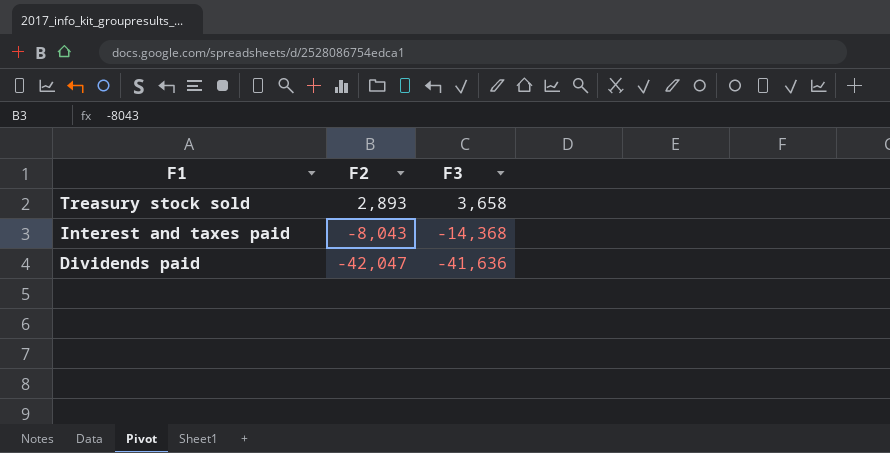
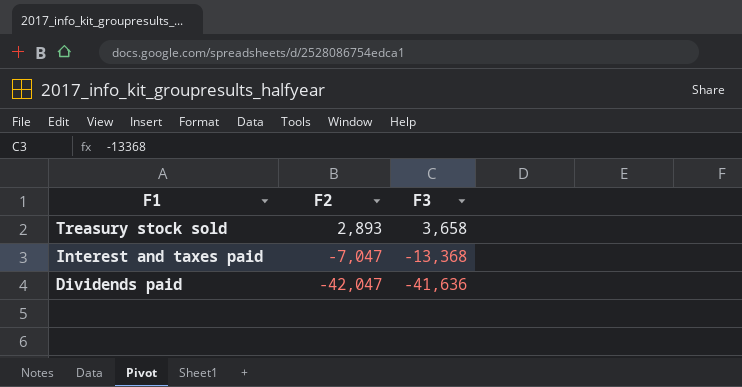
Interest and taxes paid | F2: -8,043 -> -7,047
Interest and taxes paid | F3: -14,368 -> -13,368

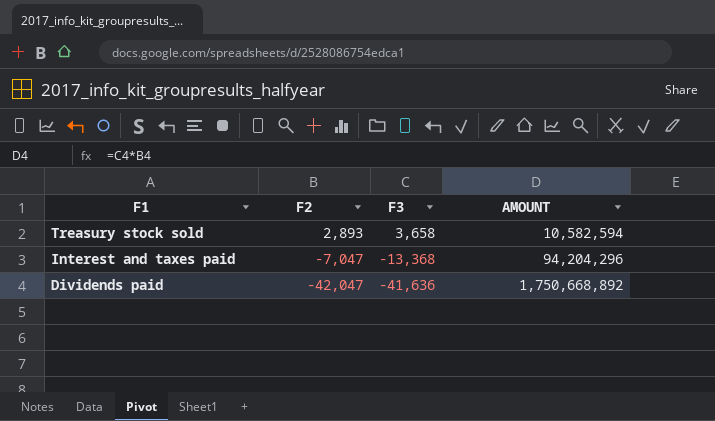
column AMOUNT | formula: none -> [F2] * [F3]

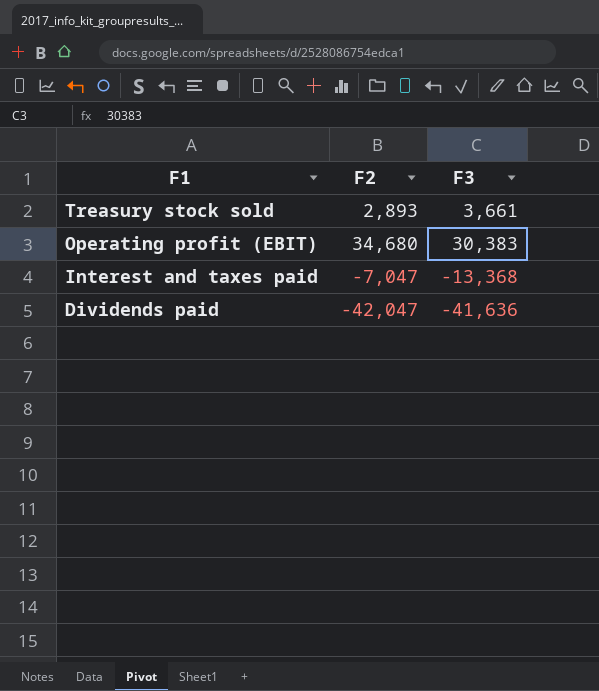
column AMOUNT | formula: [F2] * [F3] -> none
Treasury stock sold | F3: 3,658 -> 3,661
row Operating profit (EBIT): none -> 34,680 | 30,383

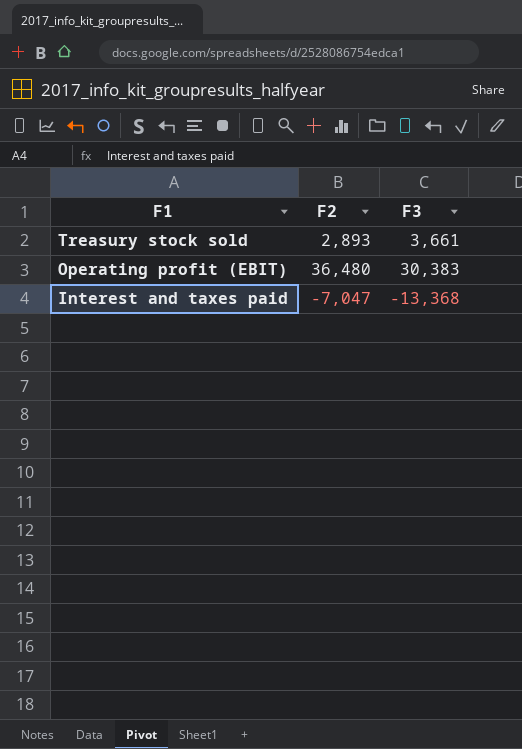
row Dividends paid: -42,047 | -41,636 -> none
Operating profit (EBIT) | F2: 34,680 -> 36,480

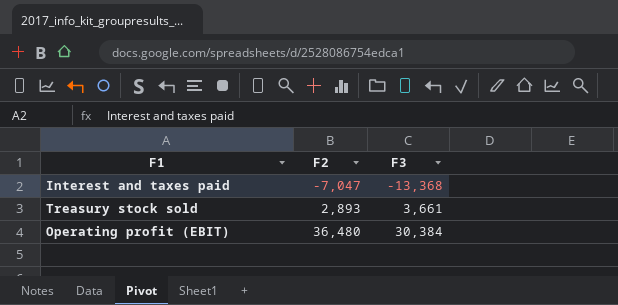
row order: F1 descending -> F2 ascending
Operating profit (EBIT) | F3: 30,383 -> 30,384

